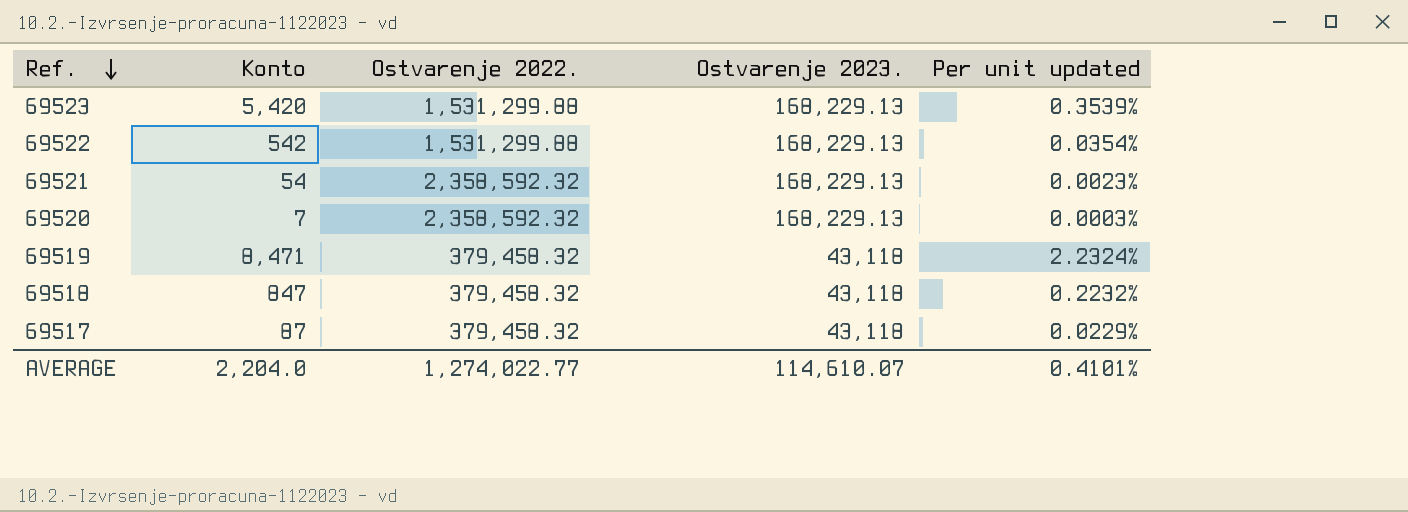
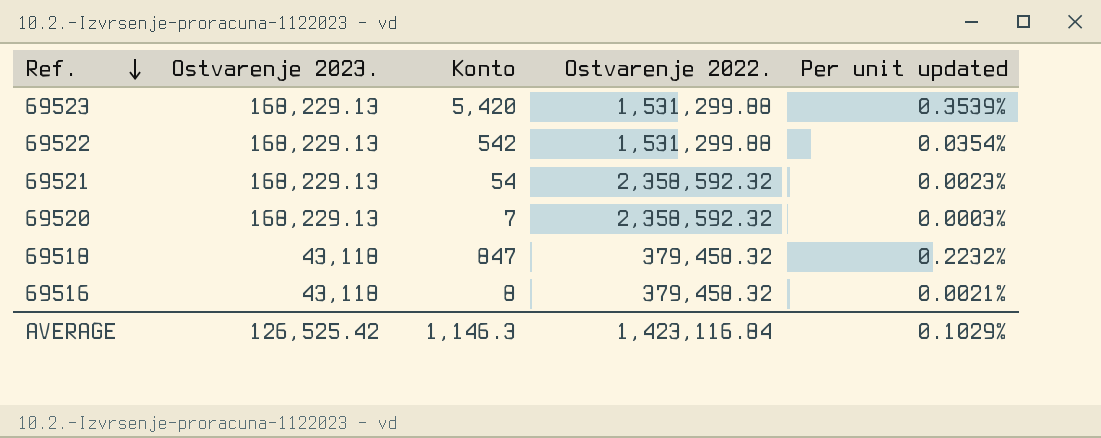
column Ostvarenje 2023. | position: 4 -> 2
row 69519: 8,471 | 379,458.32 | 43,118 | 2.2324% -> none
row 69517: 87 | 379,458.32 | 43,118 | 0.0229% -> none
row 69516: none -> 43,118 | 8 | 379,458.32 | 0.0021%
AVERAGE | Ostvarenje 2023.: 114,610.07 -> 126,525.42
AVERAGE | Konto: 2,204.0 -> 1,146.3
AVERAGE | Ostvarenje 2022.: 1,274,022.77 -> 1,423,116.84
AVERAGE | Per unit updated: 0.4101% -> 0.1029%

